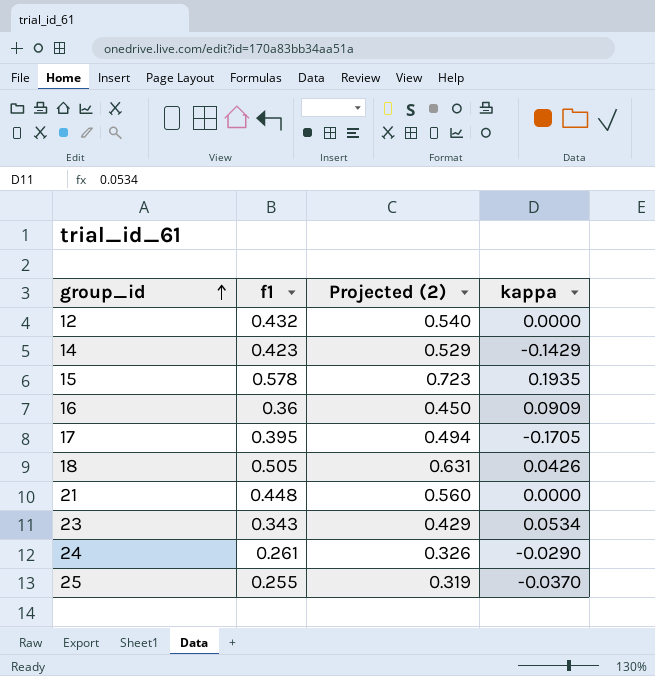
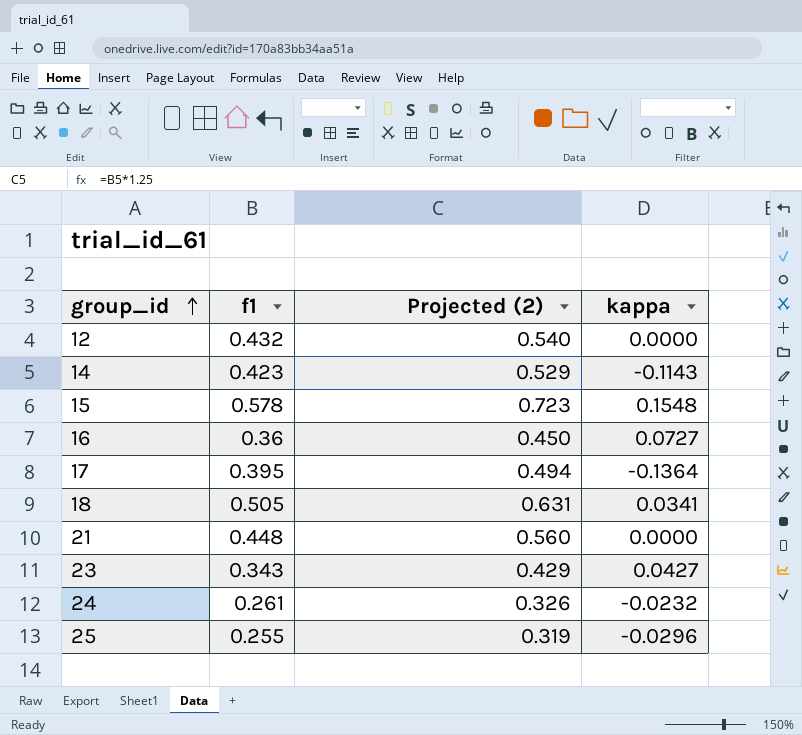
14 | kappa: -0.1429 -> -0.1143
15 | kappa: 0.1935 -> 0.1548
16 | kappa: 0.0909 -> 0.0727
17 | kappa: -0.1705 -> -0.1364
18 | kappa: 0.0426 -> 0.0341
23 | kappa: 0.0534 -> 0.0427
24 | kappa: -0.0290 -> -0.0232
25 | kappa: -0.0370 -> -0.0296

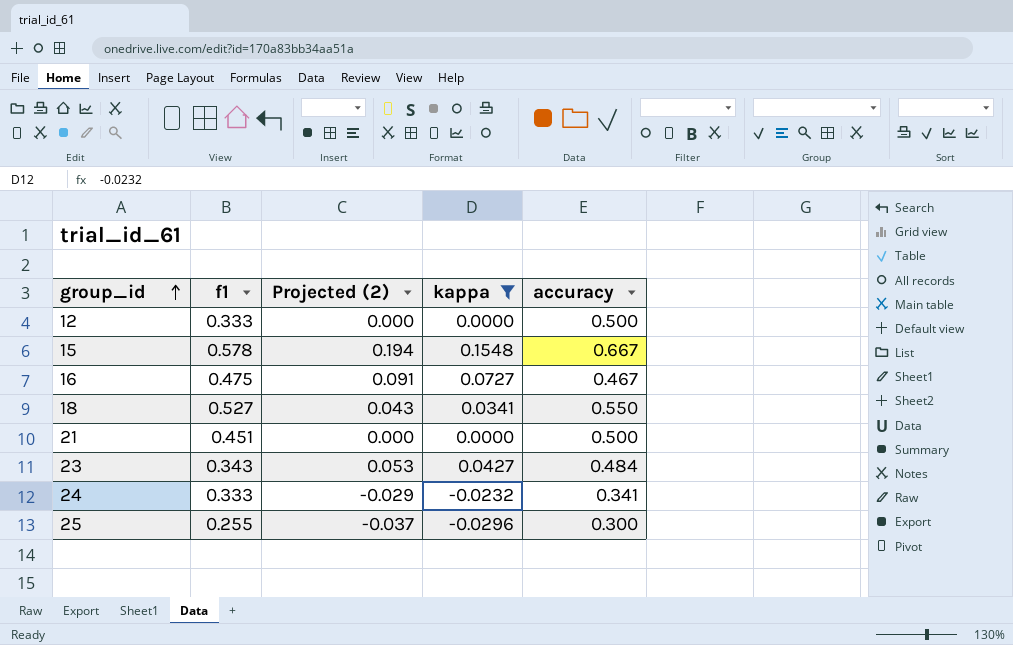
filter: none -> kappa >= -0.0296
column Projected (2) | formula: [f1] * 1.25 -> [kappa] * 1.25
column accuracy | position: none -> 5
12 | f1: 0.432 -> 0.333
16 | f1: 0.36 -> 0.475
18 | f1: 0.505 -> 0.527
21 | f1: 0.448 -> 0.451
24 | f1: 0.261 -> 0.333

